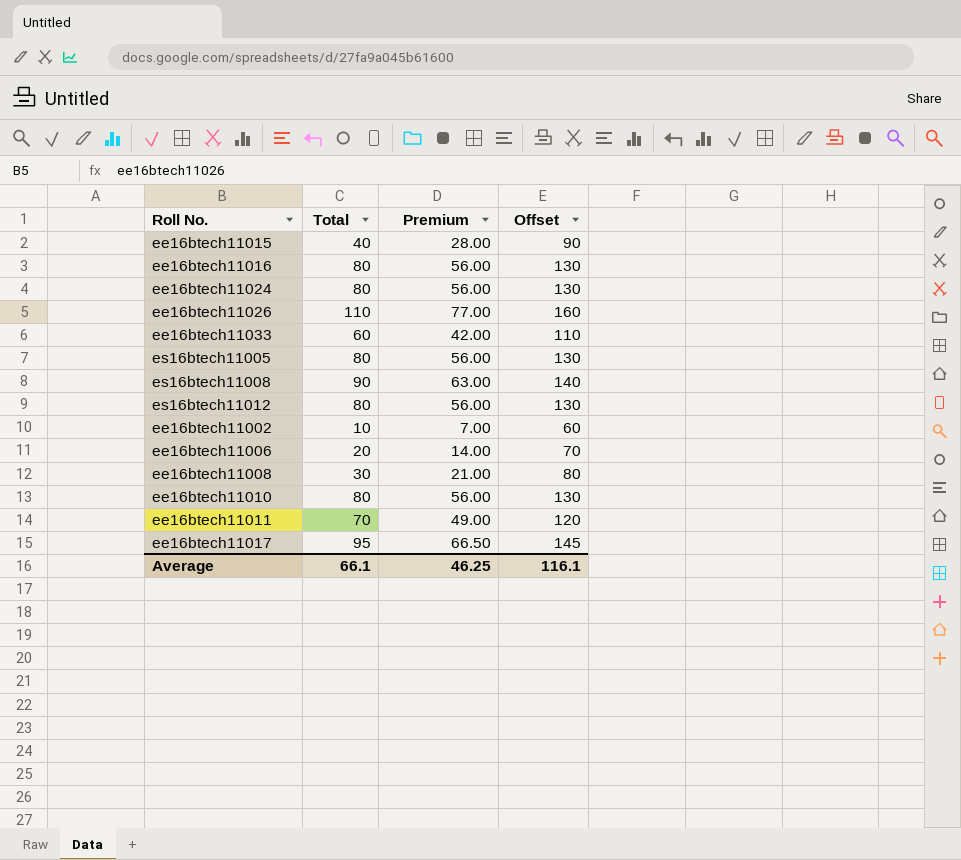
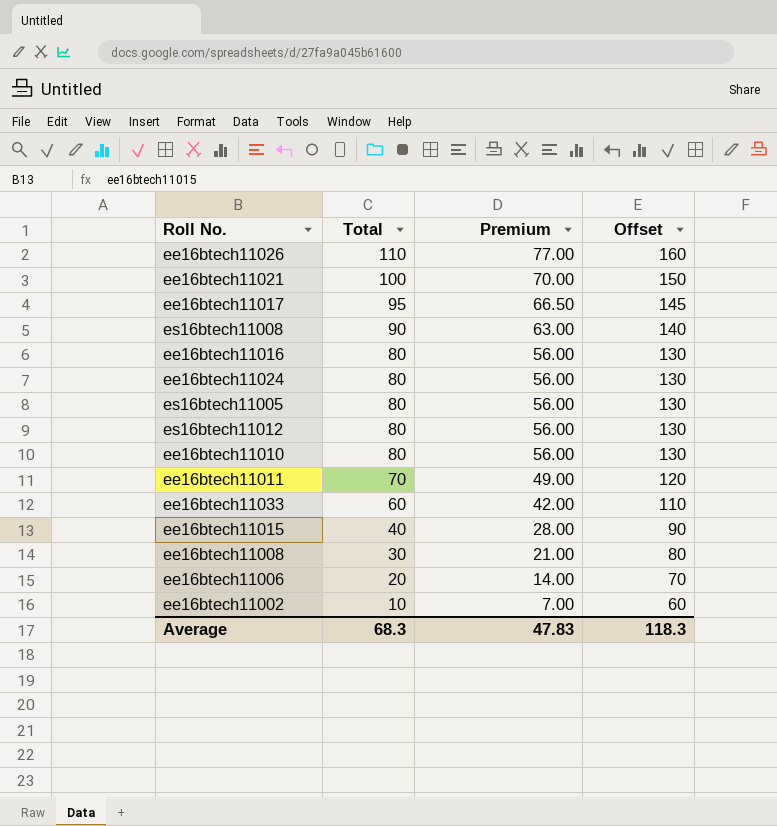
row order: none -> Total descending
row ee16btech11021: none -> 100 | 70.00 | 150
Average | Total: 66.1 -> 68.3
Average | Premium: 46.25 -> 47.83
Average | Offset: 116.1 -> 118.3

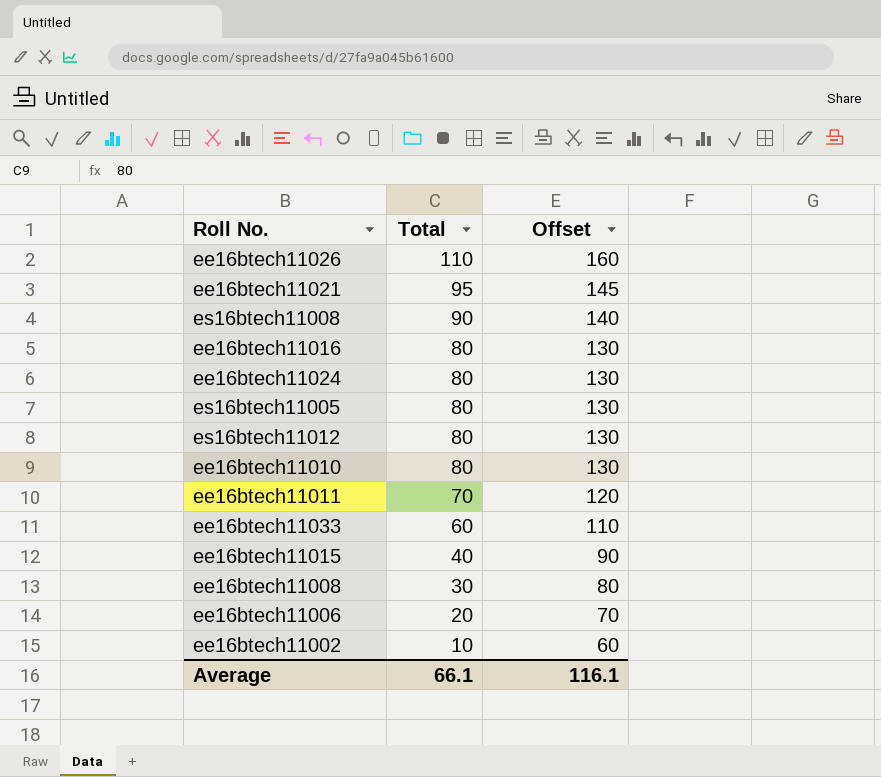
column Premium | formula: [Total] * 0.7 -> none
row ee16btech11017: 95 | 66.50 | 145 -> none
ee16btech11021 | Total: 100 -> 95
ee16btech11021 | Offset: 150 -> 145
Average | Total: 68.3 -> 66.1
Average | Offset: 118.3 -> 116.1

